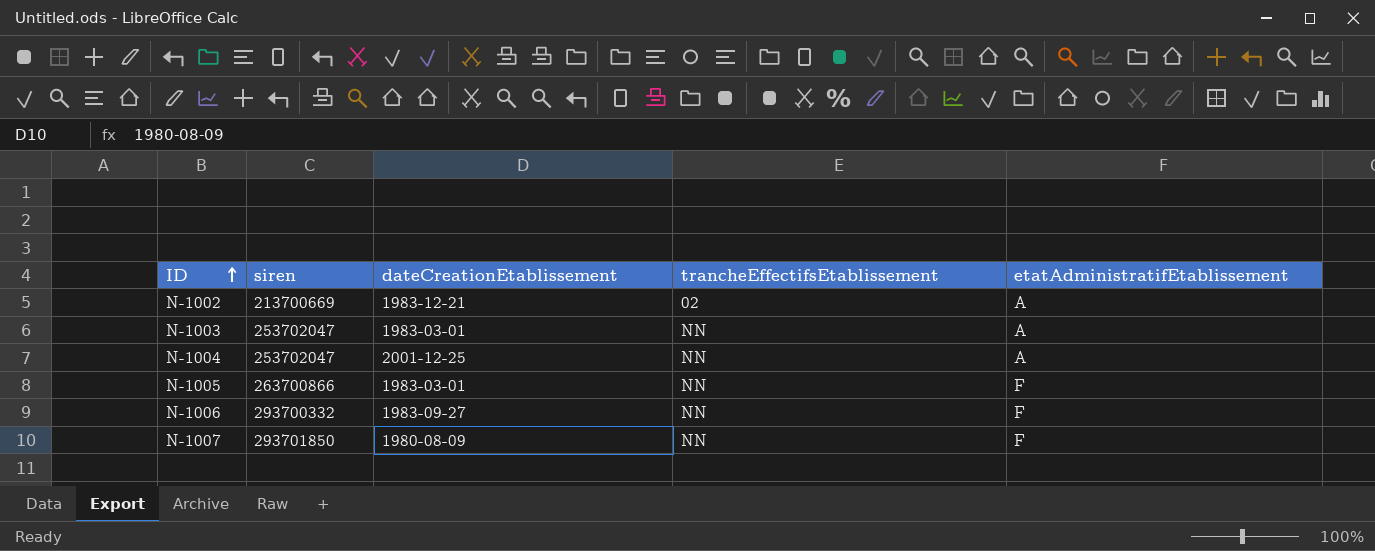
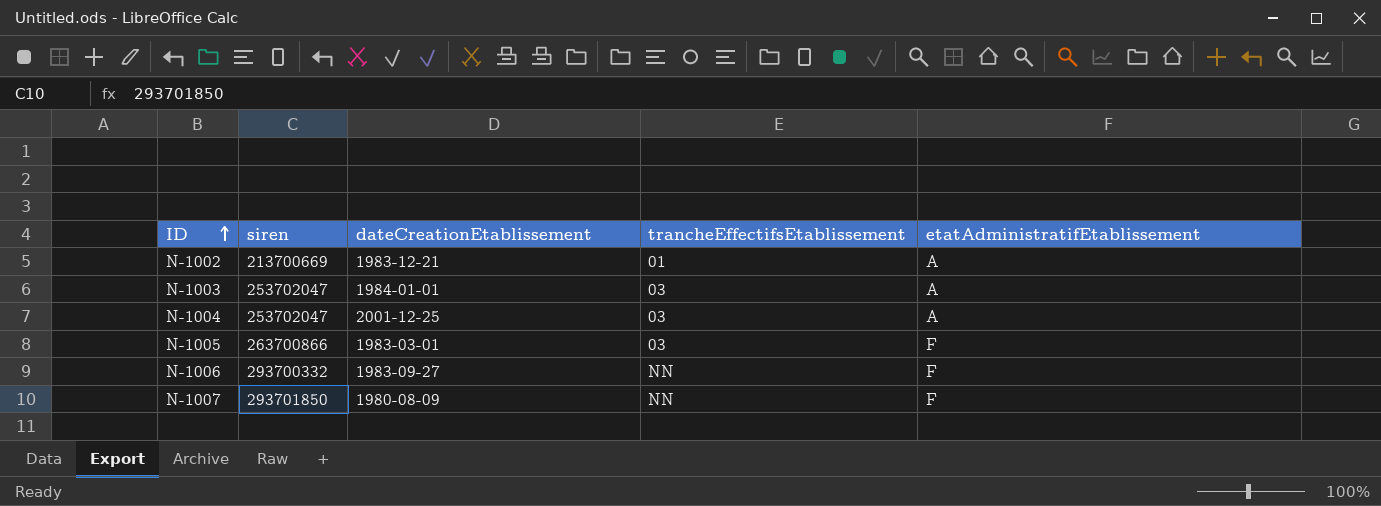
N-1002 | trancheEffectifsEtablissement: 02 -> 01
N-1003 | dateCreationEtablissement: 1983-03-01 -> 1984-01-01
N-1003 | trancheEffectifsEtablissement: NN -> 03
N-1004 | trancheEffectifsEtablissement: NN -> 03
N-1005 | trancheEffectifsEtablissement: NN -> 03

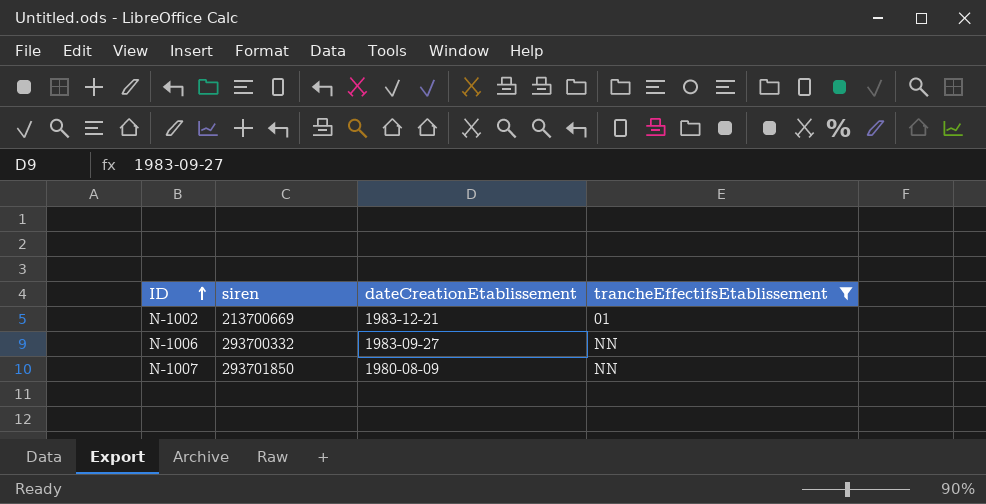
filter: none -> trancheEffectifsEtablissement != 03
column etatAdministratifEtablissement | position: 5 -> none

